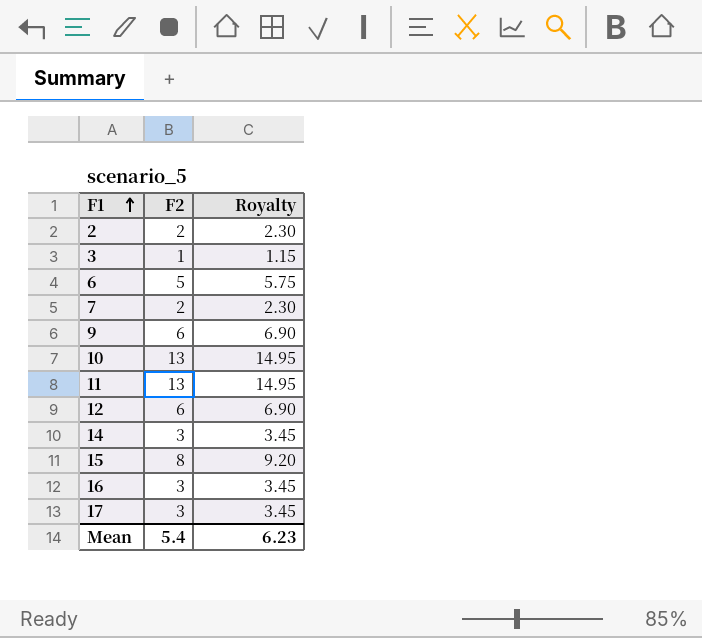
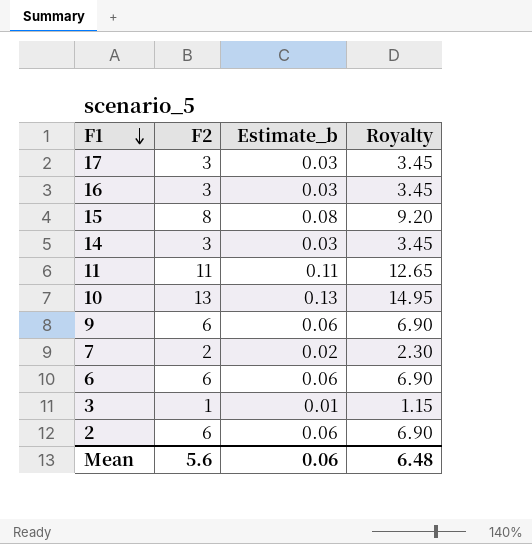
row order: F1 ascending -> F1 descending
column Estimate_b | formula: none -> [F2] * 0.01
row 12: 6 | 6.90 -> none
11 | F2: 13 -> 11
11 | Royalty: 14.95 -> 12.65
6 | F2: 5 -> 6
6 | Royalty: 5.75 -> 6.90
2 | F2: 2 -> 6
2 | Royalty: 2.30 -> 6.90
Mean | F2: 5.4 -> 5.6
Mean | Royalty: 6.23 -> 6.48

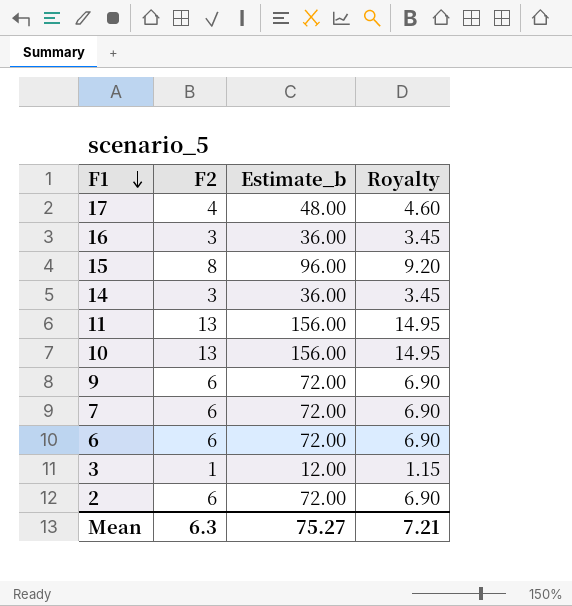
column Estimate_b | formula: [F2] * 0.01 -> [F2] * 12
17 | F2: 3 -> 4
17 | Royalty: 3.45 -> 4.60
11 | F2: 11 -> 13
11 | Royalty: 12.65 -> 14.95
7 | F2: 2 -> 6
7 | Royalty: 2.30 -> 6.90
Mean | F2: 5.6 -> 6.3
Mean | Estimate_b: 0.06 -> 75.27
Mean | Royalty: 6.48 -> 7.21

